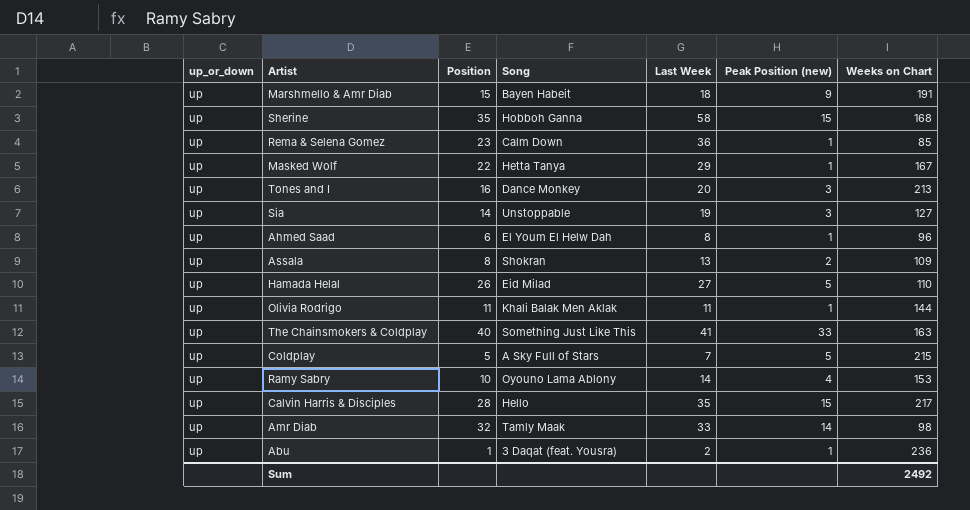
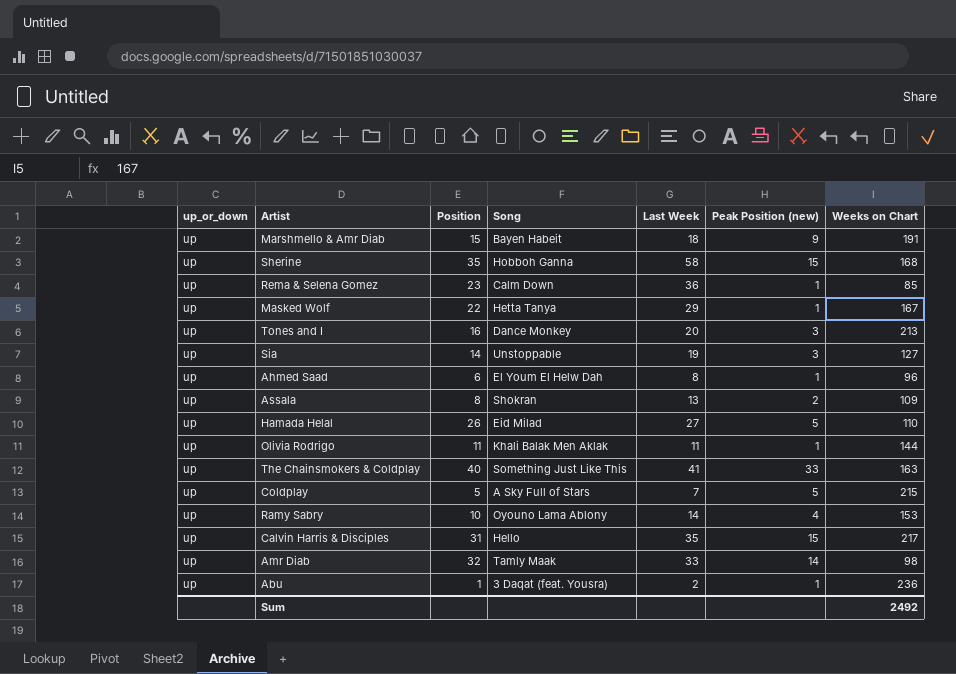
Calvin Harris & Disciples | Position: 28 -> 31

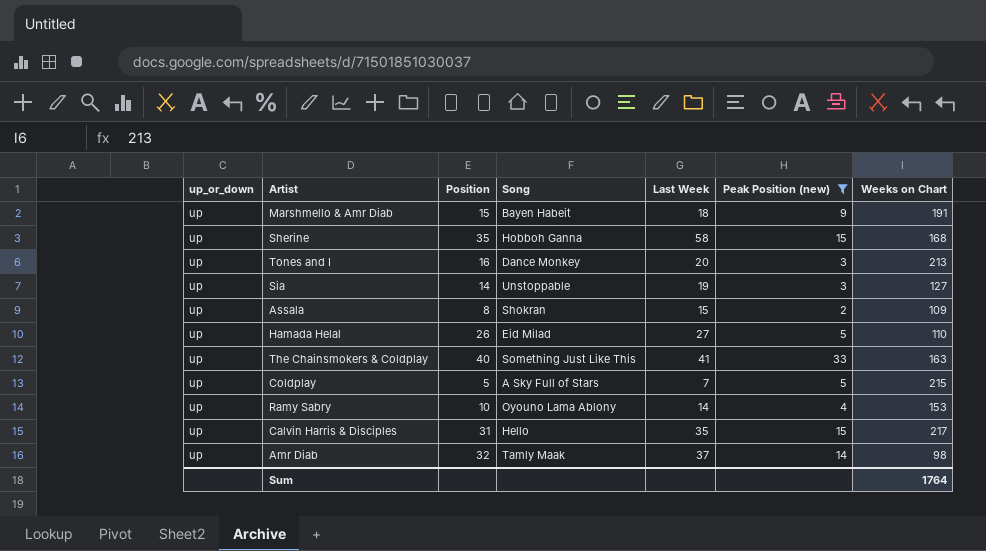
filter: none -> Peak Position (new) != 1
Assala | Last Week: 13 -> 15
Amr Diab | Last Week: 33 -> 37
Sum | Weeks on Chart: 2492 -> 1764

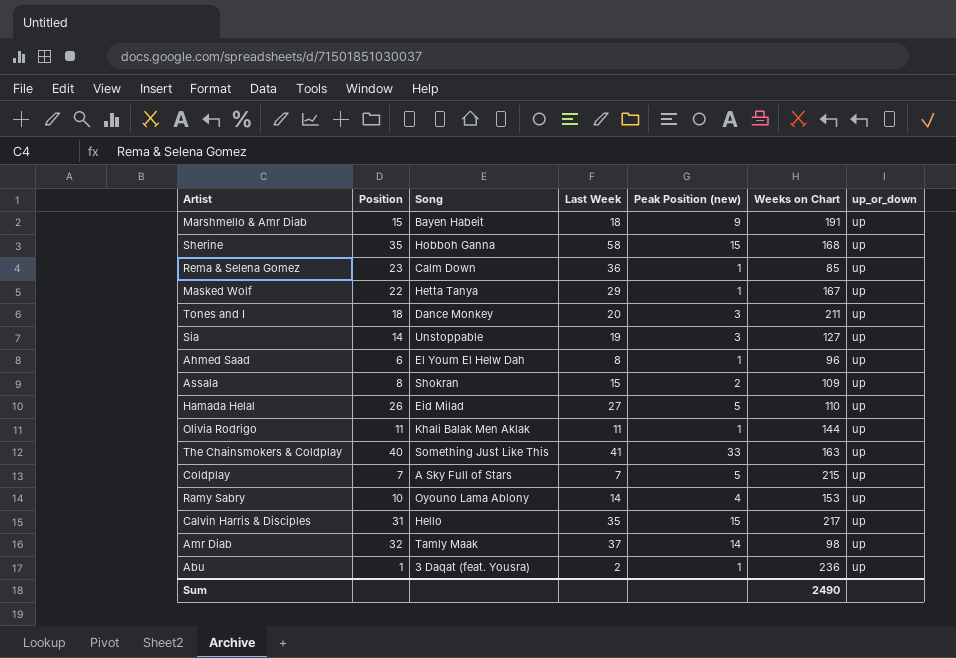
filter: Peak Position (new) != 1 -> none
column up_or_down | position: 1 -> 7
Tones and I | Position: 16 -> 18
Tones and I | Weeks on Chart: 213 -> 211
Coldplay | Position: 5 -> 7
Sum | Weeks on Chart: 1764 -> 2490

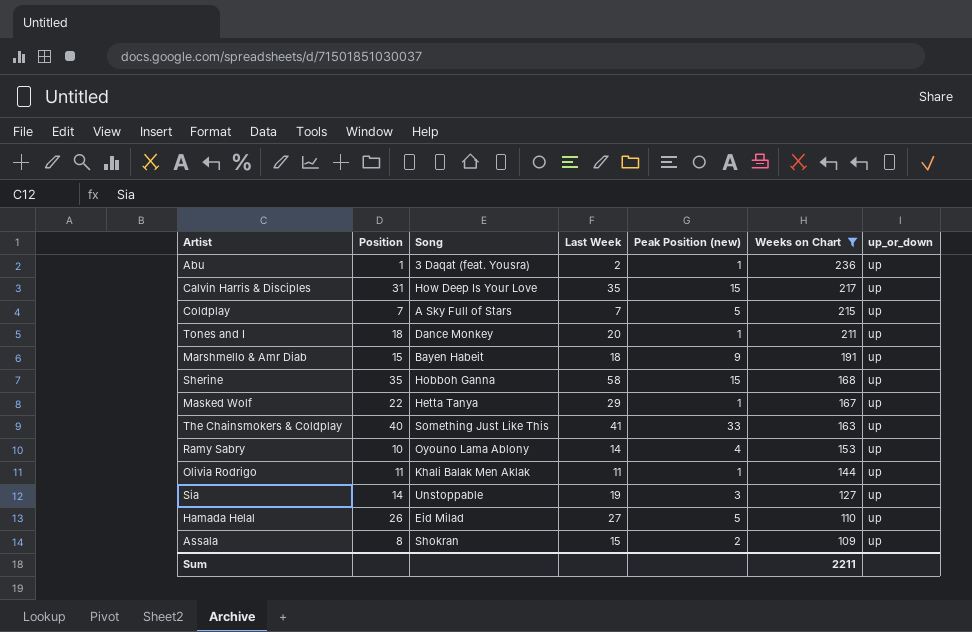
filter: none -> Weeks on Chart >= 109
row order: none -> Weeks on Chart descending
Calvin Harris & Disciples | Song: Hello -> How Deep Is Your Love
Tones and I | Peak Position (new): 3 -> 1
Sum | Weeks on Chart: 2490 -> 2211

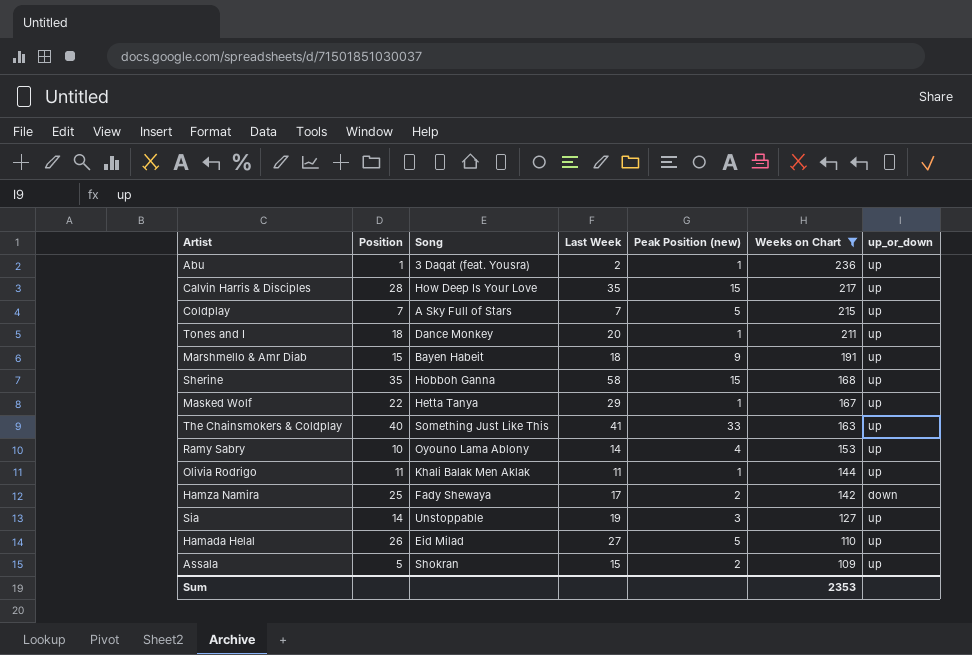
Calvin Harris & Disciples | Position: 31 -> 28
row Hamza Namira: none -> 25 | Fady Shewaya | 17 | 2 | 142 | down
Assala | Position: 8 -> 5
Sum | Weeks on Chart: 2211 -> 2353

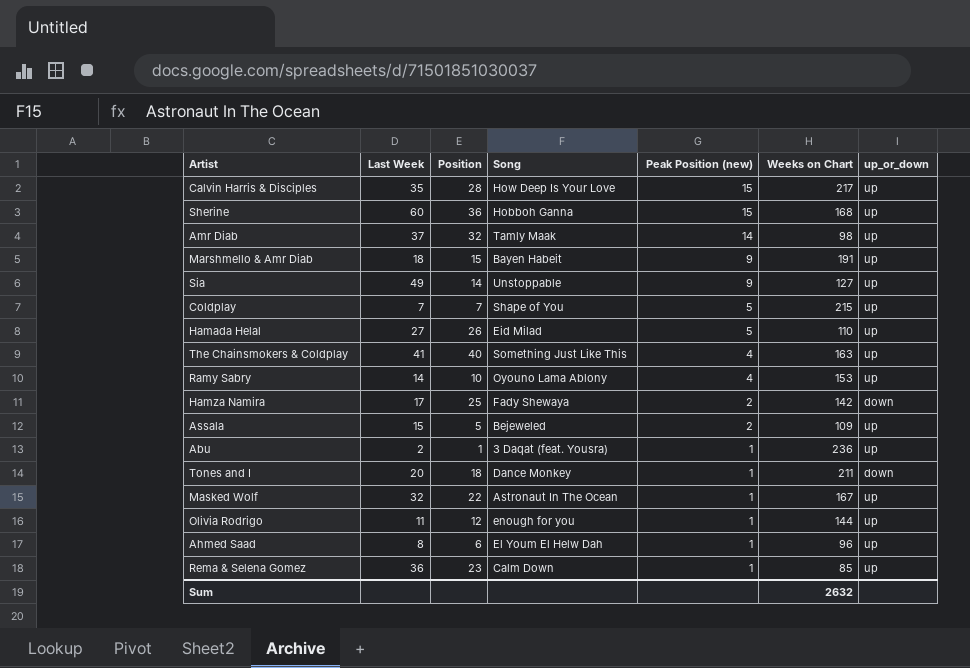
filter: Weeks on Chart >= 109 -> none
row order: Weeks on Chart descending -> Peak Position (new) descending
column Last Week | position: 4 -> 2
Sherine | Last Week: 58 -> 60
Sherine | Position: 35 -> 36
Sia | Last Week: 19 -> 49
Sia | Peak Position (new): 3 -> 9
Coldplay | Song: A Sky Full of Stars -> Shape of You
The Chainsmokers & Coldplay | Peak Position (new): 33 -> 4
Assala | Song: Shokran -> Bejeweled
Tones and I | up_or_down: up -> down
Masked Wolf | Last Week: 29 -> 32
Masked Wolf | Song: Hetta Tanya -> Astronaut In The Ocean
Olivia Rodrigo | Position: 11 -> 12
Olivia Rodrigo | Song: Khali Balak Men Aklak -> enough for you
Sum | Weeks on Chart: 2353 -> 2632

